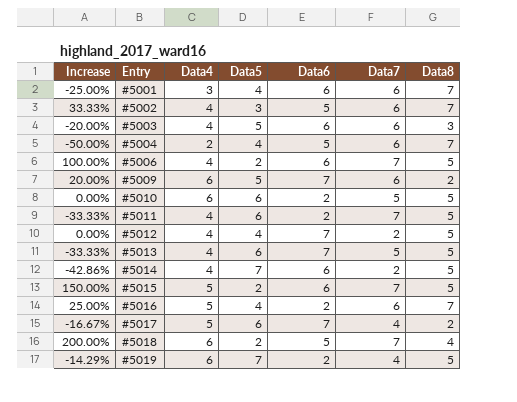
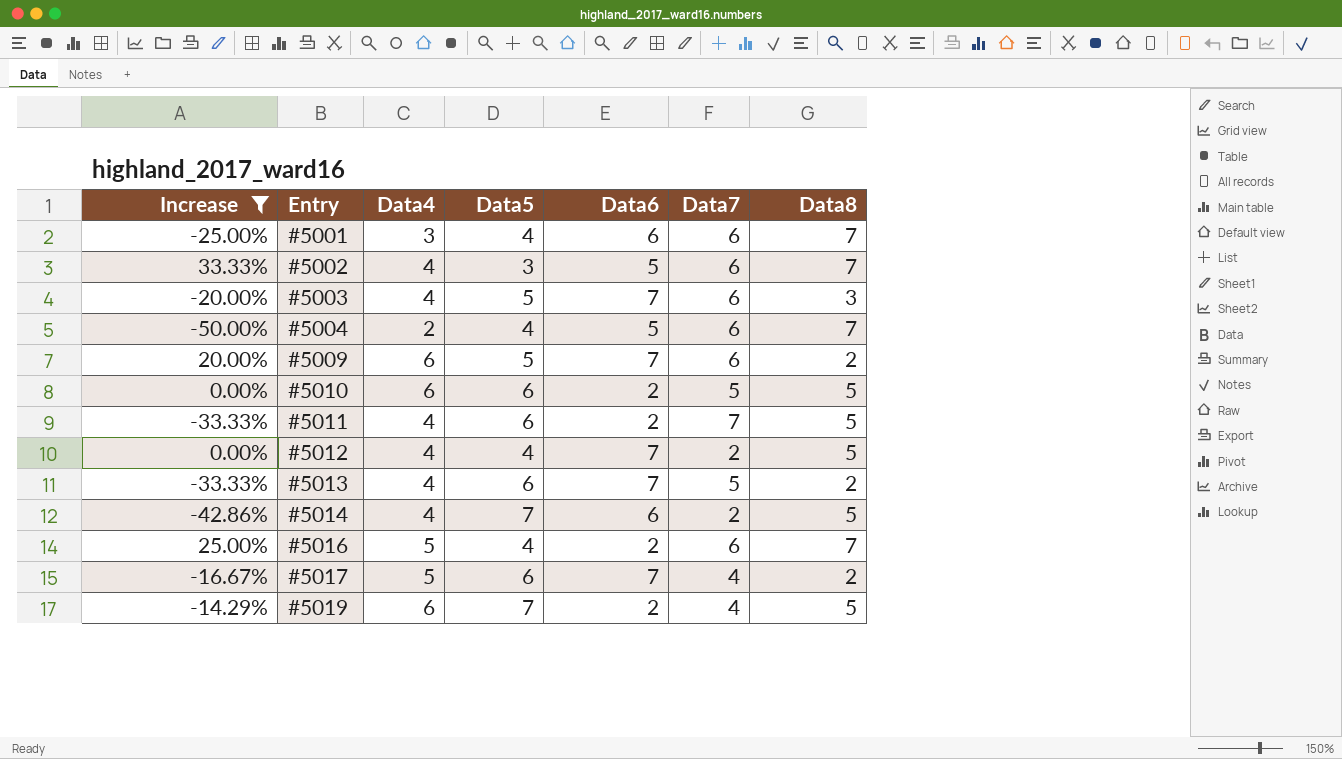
filter: none -> Increase <= 33.33%
#5003 | Data6: 6 -> 7
#5013 | Data8: 5 -> 2

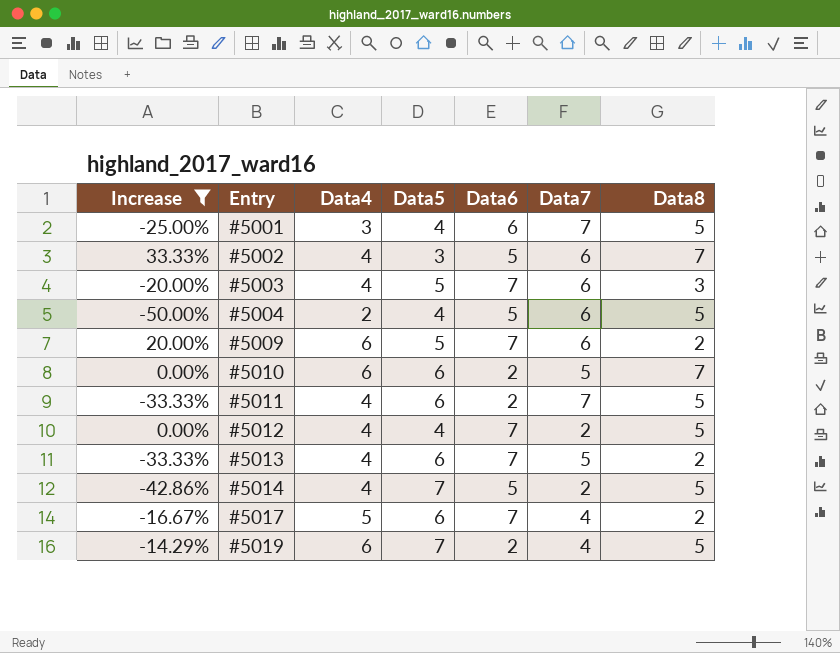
row #5016: 25.00% | 5 | 4 | 2 | 6 | 7 -> none
#5001 | Data7: 6 -> 7
#5001 | Data8: 7 -> 5
#5004 | Data8: 7 -> 5
#5010 | Data8: 5 -> 7
#5014 | Data6: 6 -> 5

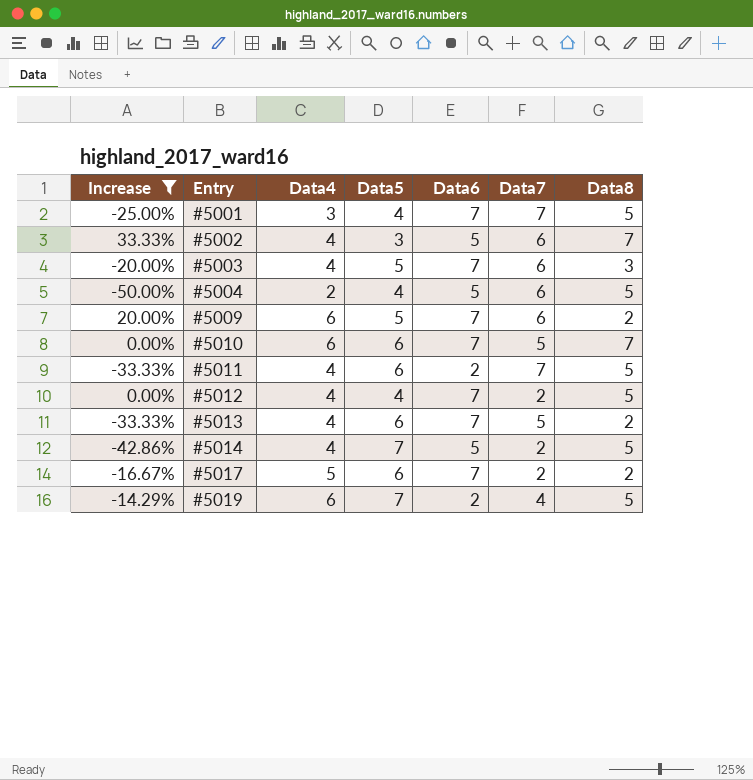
#5001 | Data6: 6 -> 7
#5010 | Data6: 2 -> 7
#5017 | Data7: 4 -> 2

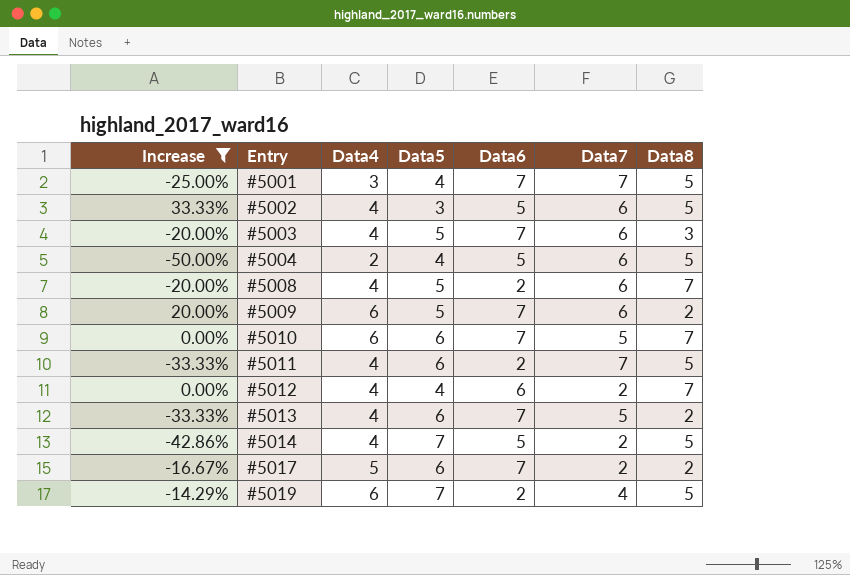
#5002 | Data8: 7 -> 5
row #5008: none -> -20.00% | 4 | 5 | 2 | 6 | 7
#5012 | Data6: 7 -> 6
#5012 | Data8: 5 -> 7

